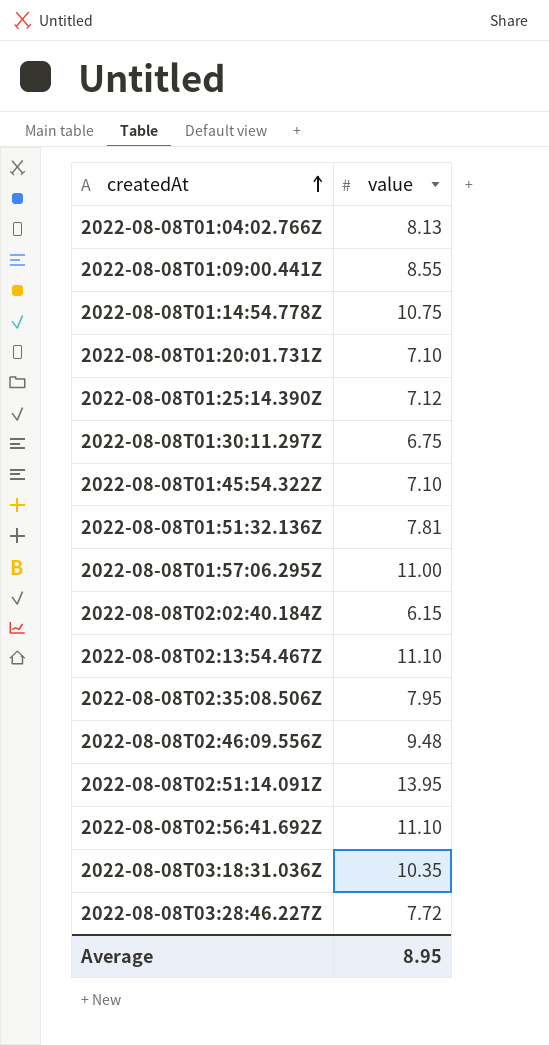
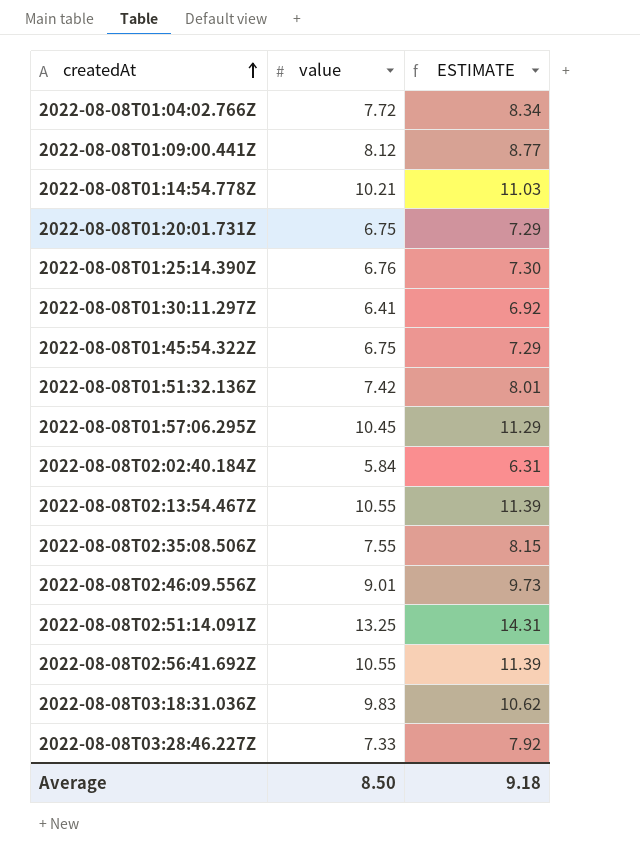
column ESTIMATE | formula: none -> [value] * 1.08
2022-08-08T01:04:02.766Z | value: 8.13 -> 7.72
2022-08-08T01:09:00.441Z | value: 8.55 -> 8.12
2022-08-08T01:14:54.778Z | value: 10.75 -> 10.21
2022-08-08T01:20:01.731Z | value: 7.10 -> 6.75
2022-08-08T01:25:14.390Z | value: 7.12 -> 6.76
2022-08-08T01:30:11.297Z | value: 6.75 -> 6.41
2022-08-08T01:45:54.322Z | value: 7.10 -> 6.75
2022-08-08T01:51:32.136Z | value: 7.81 -> 7.42
2022-08-08T01:57:06.295Z | value: 11.00 -> 10.45
2022-08-08T02:02:40.184Z | value: 6.15 -> 5.84
2022-08-08T02:13:54.467Z | value: 11.10 -> 10.55
2022-08-08T02:35:08.506Z | value: 7.95 -> 7.55
2022-08-08T02:46:09.556Z | value: 9.48 -> 9.01
2022-08-08T02:51:14.091Z | value: 13.95 -> 13.25
2022-08-08T02:56:41.692Z | value: 11.10 -> 10.55
2022-08-08T03:18:31.036Z | value: 10.35 -> 9.83
2022-08-08T03:28:46.227Z | value: 7.72 -> 7.33
Average | value: 8.95 -> 8.50

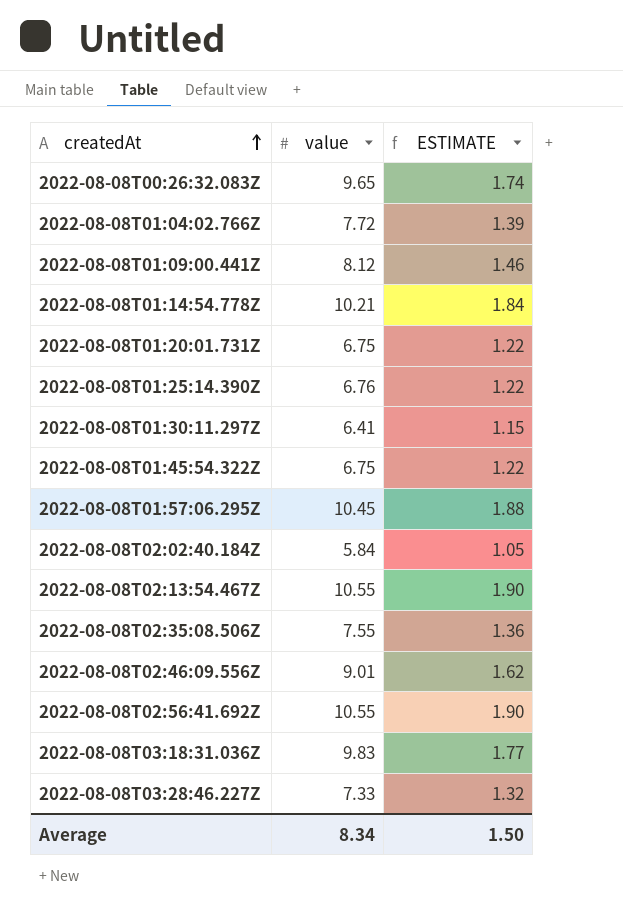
column ESTIMATE | formula: [value] * 1.08 -> [value] * 0.18
row 2022-08-08T01:51:32.136Z: 7.42 | 8.01 -> none
row 2022-08-08T02:51:14.091Z: 13.25 | 14.31 -> none
row 2022-08-08T00:26:32.083Z: none -> 9.65 | 1.74
Average | value: 8.50 -> 8.34
Average | ESTIMATE: 9.18 -> 1.50

